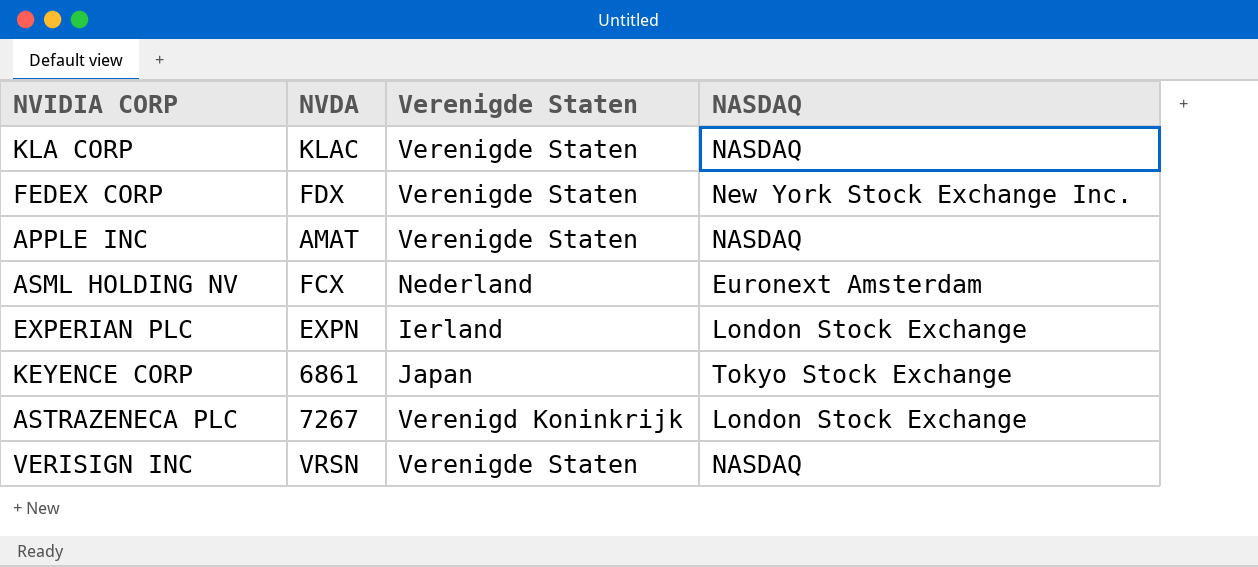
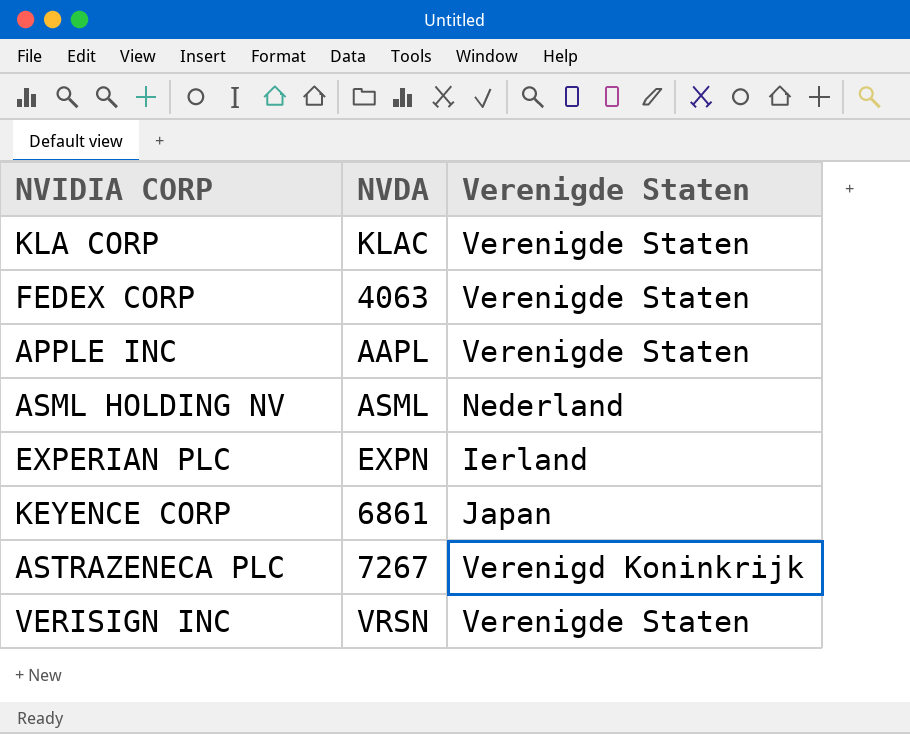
column NASDAQ | position: 4 -> none
FEDEX CORP | NVDA: FDX -> 4063
APPLE INC | NVDA: AMAT -> AAPL
ASML HOLDING NV | NVDA: FCX -> ASML

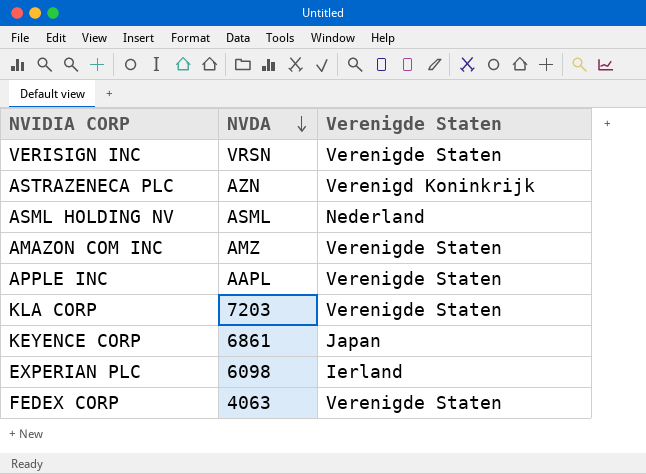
row order: none -> NVDA descending
ASTRAZENECA PLC | NVDA: 7267 -> AZN
row AMAZON COM INC: none -> AMZ | Verenigde Staten
KLA CORP | NVDA: KLAC -> 7203
EXPERIAN PLC | NVDA: EXPN -> 6098

